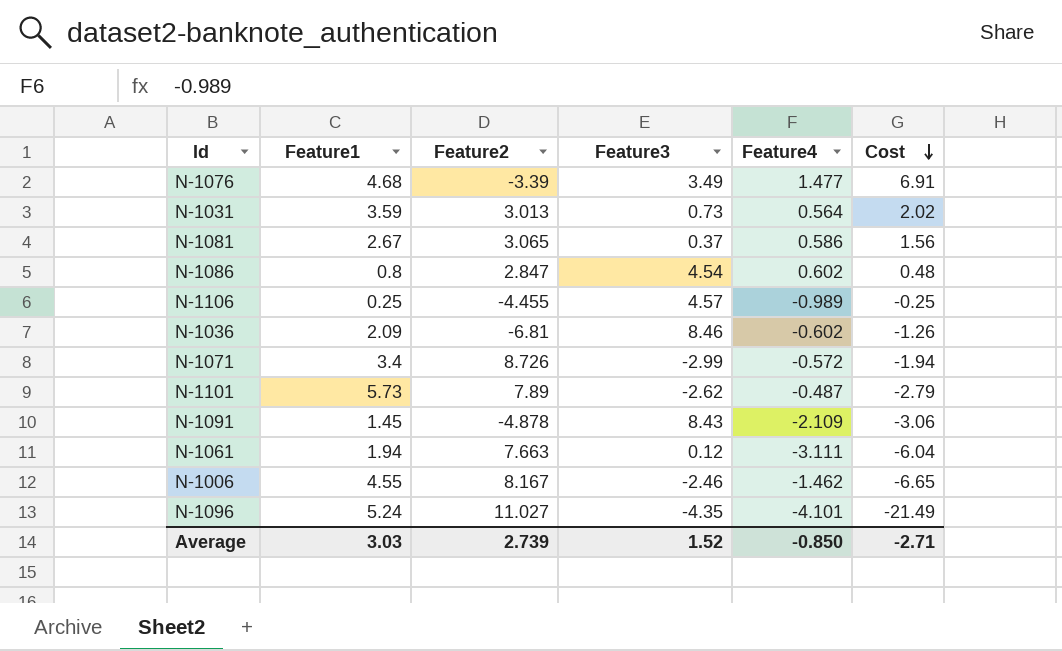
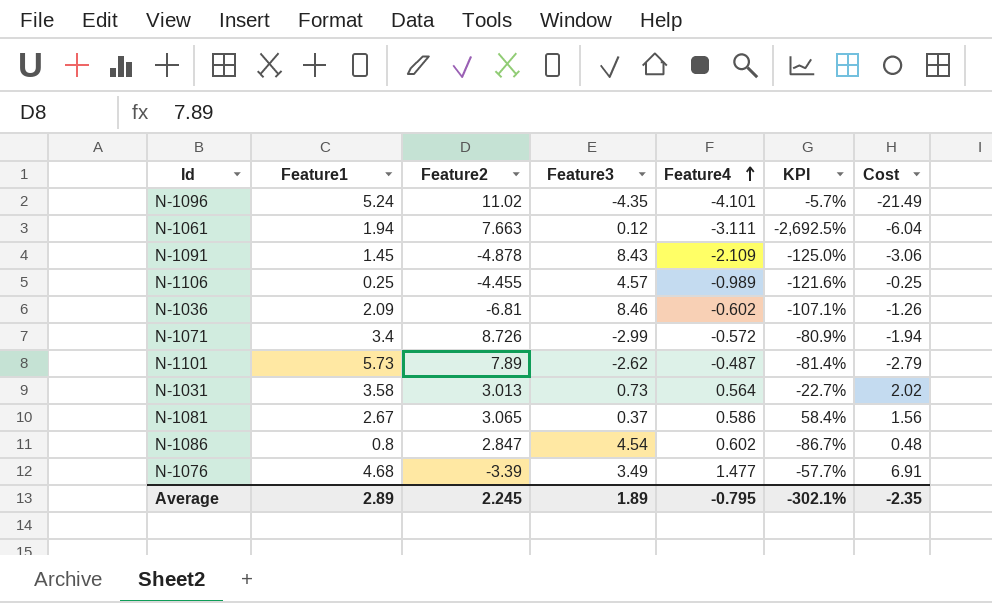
row order: Cost descending -> Feature4 ascending
column KPI | formula: none -> ([Feature4] - [Feature3]) / [Feature3]
row N-1006: 4.55 | 8.167 | -2.46 | -1.462 | -6.65 -> none
N-1096 | Feature2: 11.027 -> 11.02
N-1031 | Feature1: 3.59 -> 3.58
Average | Feature1: 3.03 -> 2.89
Average | Feature2: 2.739 -> 2.245
Average | Feature3: 1.52 -> 1.89
Average | Feature4: -0.850 -> -0.795
Average | Cost: -2.71 -> -2.35

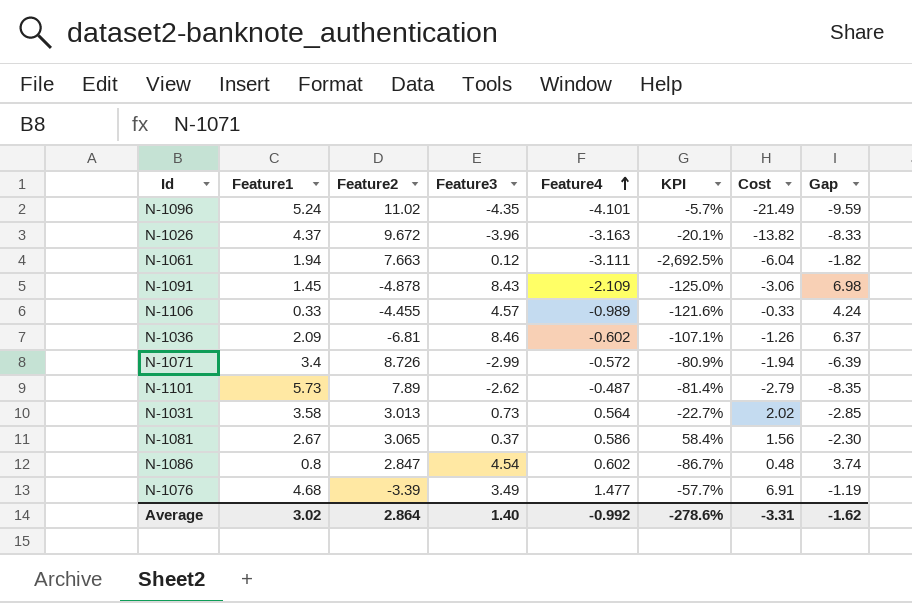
column Gap | formula: none -> [Feature3] - [Feature1]
row N-1026: none -> 4.37 | 9.672 | -3.96 | -3.163 | -20.1% | -13.82 | -8.33
N-1106 | Feature1: 0.25 -> 0.33
N-1106 | Cost: -0.25 -> -0.33
Average | Feature1: 2.89 -> 3.02
Average | Feature2: 2.245 -> 2.864
Average | Feature3: 1.89 -> 1.40
Average | Feature4: -0.795 -> -0.992
Average | KPI: -302.1% -> -278.6%
Average | Cost: -2.35 -> -3.31

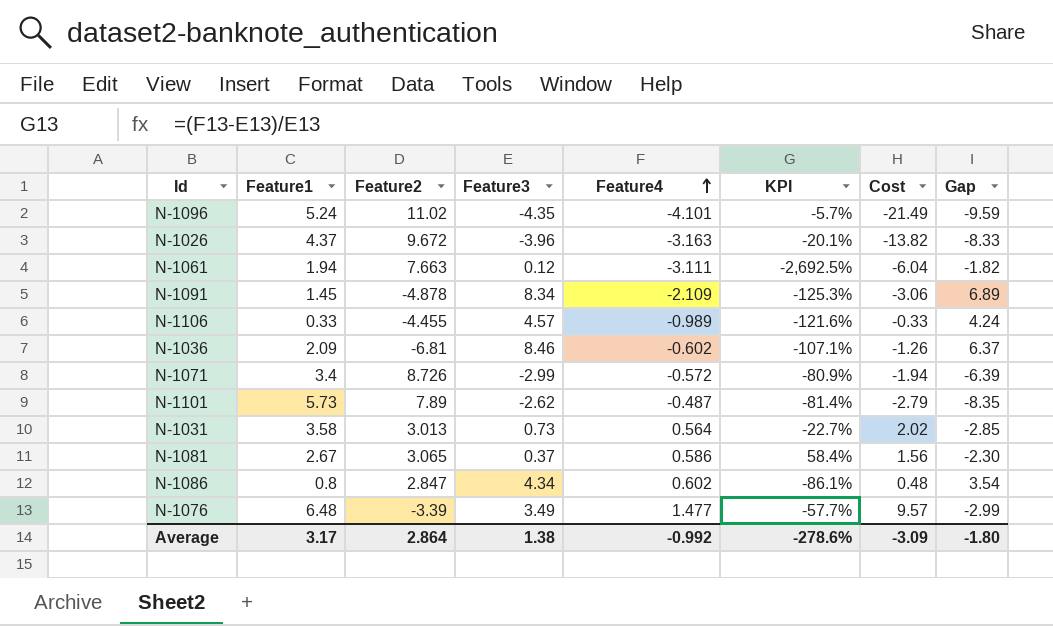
N-1091 | Feature3: 8.43 -> 8.34
N-1091 | KPI: -125.0% -> -125.3%
N-1091 | Gap: 6.98 -> 6.89
N-1086 | Feature3: 4.54 -> 4.34
N-1086 | KPI: -86.7% -> -86.1%
N-1086 | Gap: 3.74 -> 3.54
N-1076 | Feature1: 4.68 -> 6.48
N-1076 | Cost: 6.91 -> 9.57
N-1076 | Gap: -1.19 -> -2.99
Average | Feature1: 3.02 -> 3.17
Average | Feature3: 1.40 -> 1.38
Average | Cost: -3.31 -> -3.09
Average | Gap: -1.62 -> -1.80

